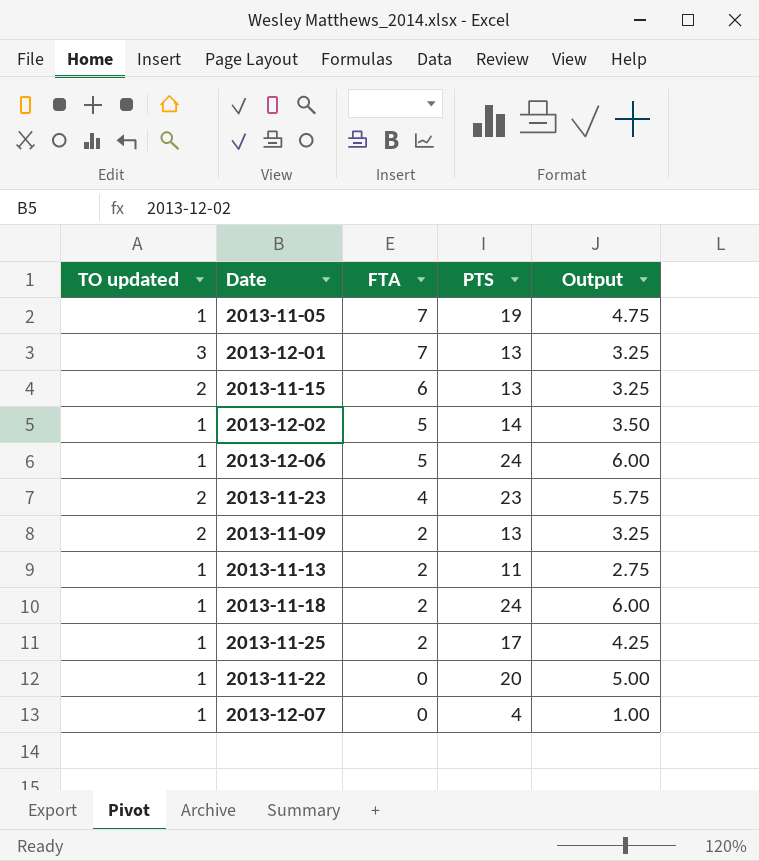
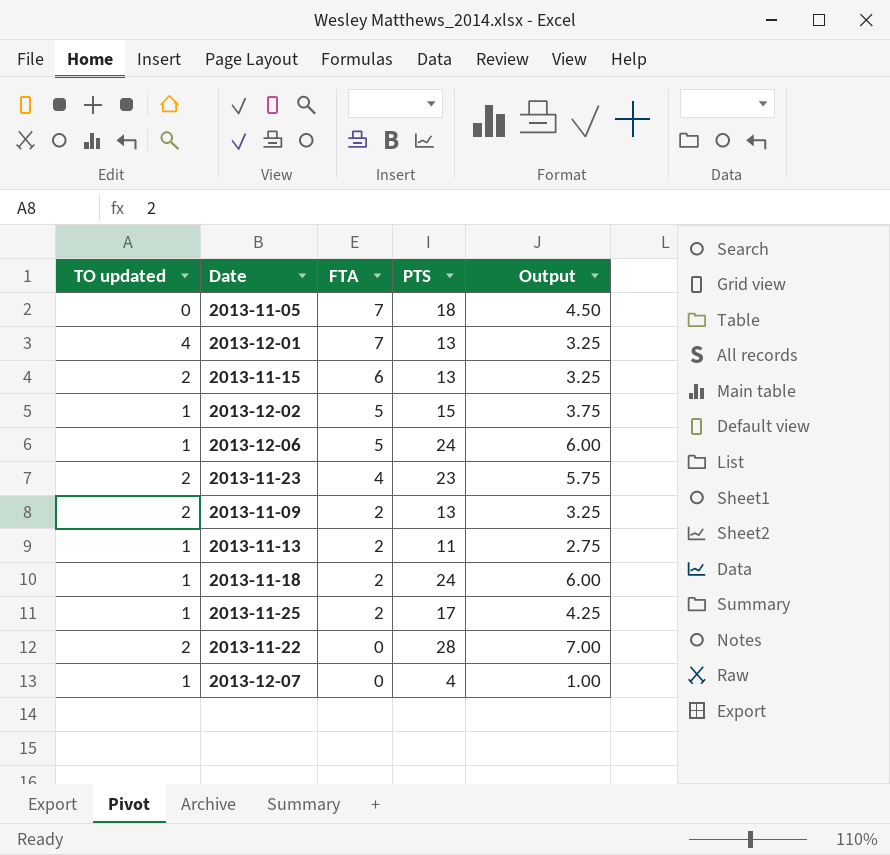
2013-11-05 | TO updated: 1 -> 0
2013-11-05 | PTS: 19 -> 18
2013-11-05 | Output: 4.75 -> 4.50
2013-12-01 | TO updated: 3 -> 4
2013-12-02 | PTS: 14 -> 15
2013-12-02 | Output: 3.50 -> 3.75
2013-11-22 | TO updated: 1 -> 2
2013-11-22 | PTS: 20 -> 28
2013-11-22 | Output: 5.00 -> 7.00

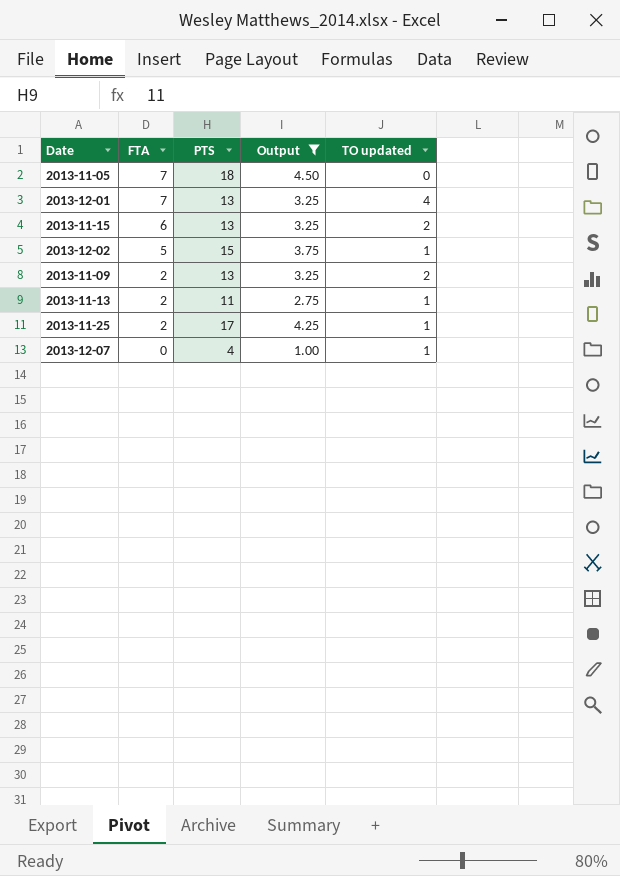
filter: none -> Output <= 4.50
column TO updated | position: 1 -> 5

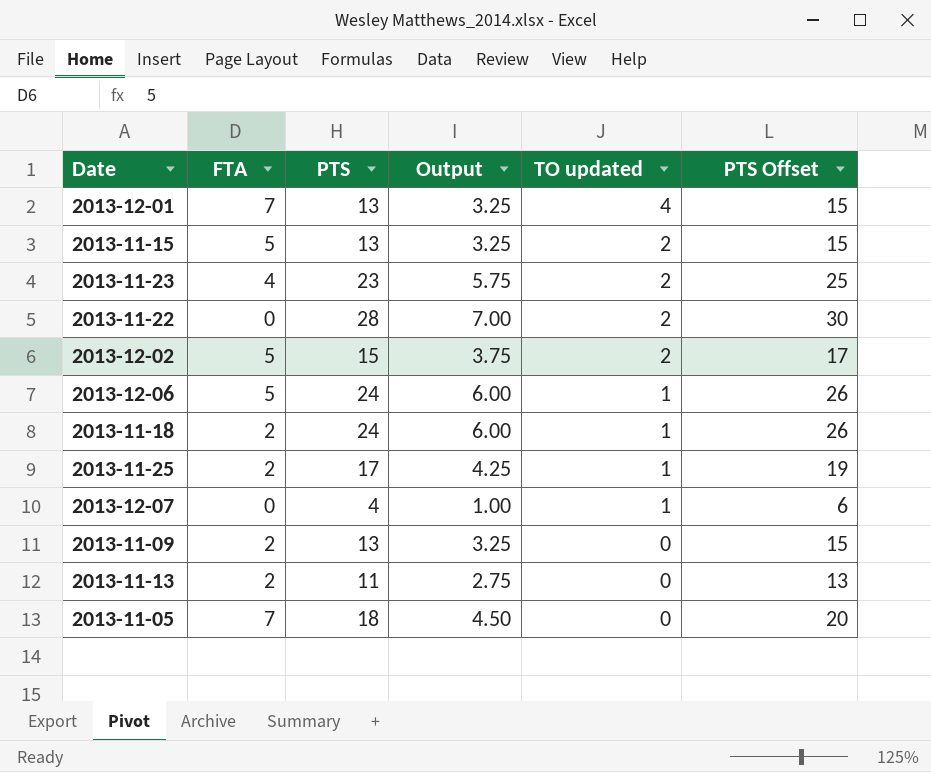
filter: Output <= 4.50 -> none
row order: FTA descending -> TO updated descending
column PTS Offset | formula: none -> [PTS] + 2
2013-11-15 | FTA: 6 -> 5
2013-12-02 | TO updated: 1 -> 2
2013-11-09 | TO updated: 2 -> 0
2013-11-13 | TO updated: 1 -> 0

